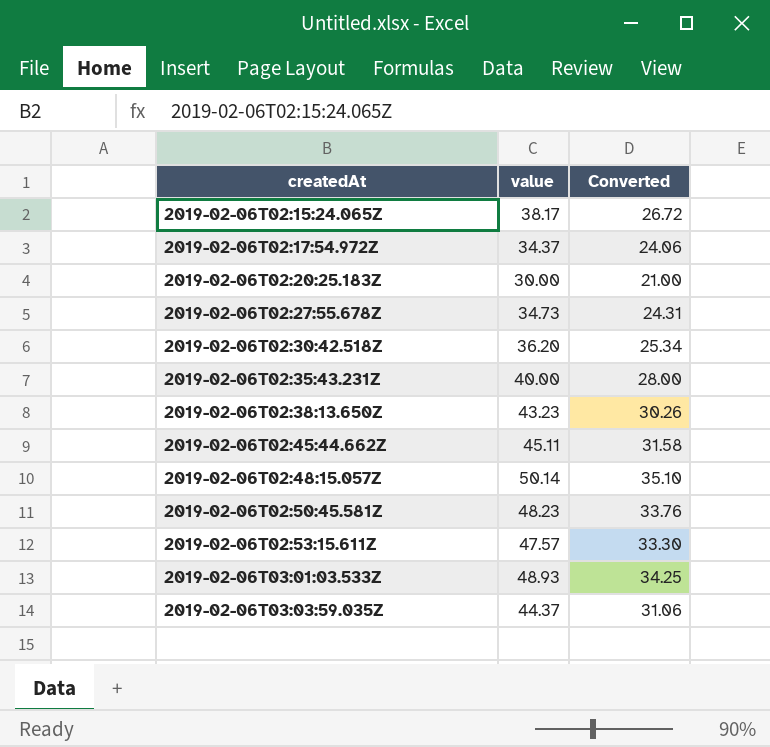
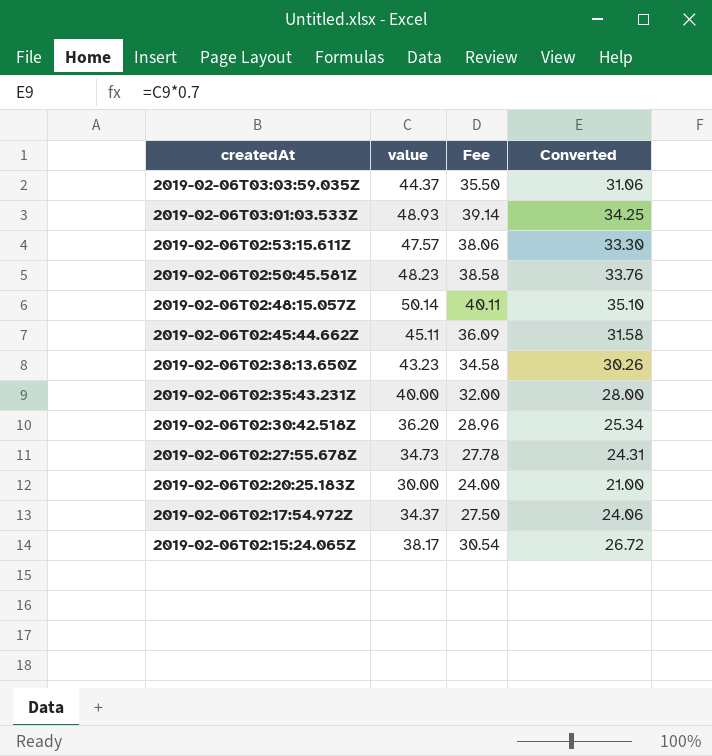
row order: createdAt ascending -> createdAt descending
column Fee | formula: none -> [value] * 0.8

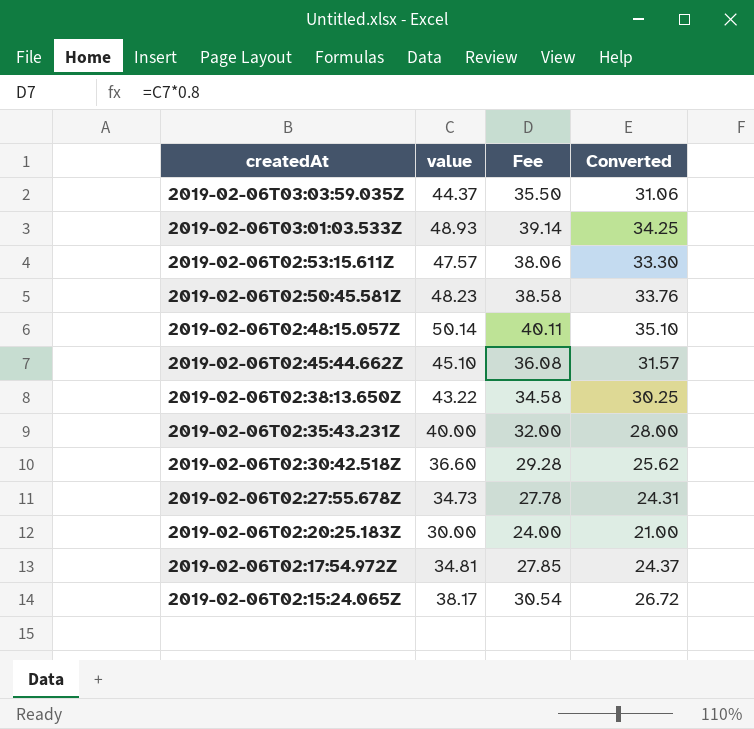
2019-02-06T02:45:44.662Z | value: 45.11 -> 45.10
2019-02-06T02:45:44.662Z | Fee: 36.09 -> 36.08
2019-02-06T02:45:44.662Z | Converted: 31.58 -> 31.57
2019-02-06T02:38:13.650Z | value: 43.23 -> 43.22
2019-02-06T02:38:13.650Z | Converted: 30.26 -> 30.25
2019-02-06T02:30:42.518Z | value: 36.20 -> 36.60
2019-02-06T02:30:42.518Z | Fee: 28.96 -> 29.28
2019-02-06T02:30:42.518Z | Converted: 25.34 -> 25.62
2019-02-06T02:17:54.972Z | value: 34.37 -> 34.81
2019-02-06T02:17:54.972Z | Fee: 27.50 -> 27.85
2019-02-06T02:17:54.972Z | Converted: 24.06 -> 24.37

